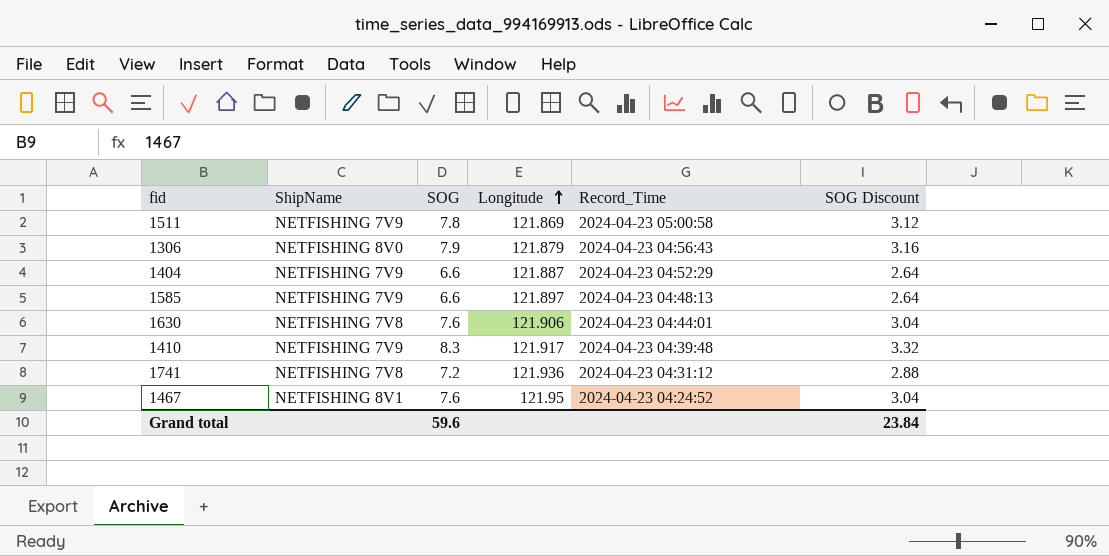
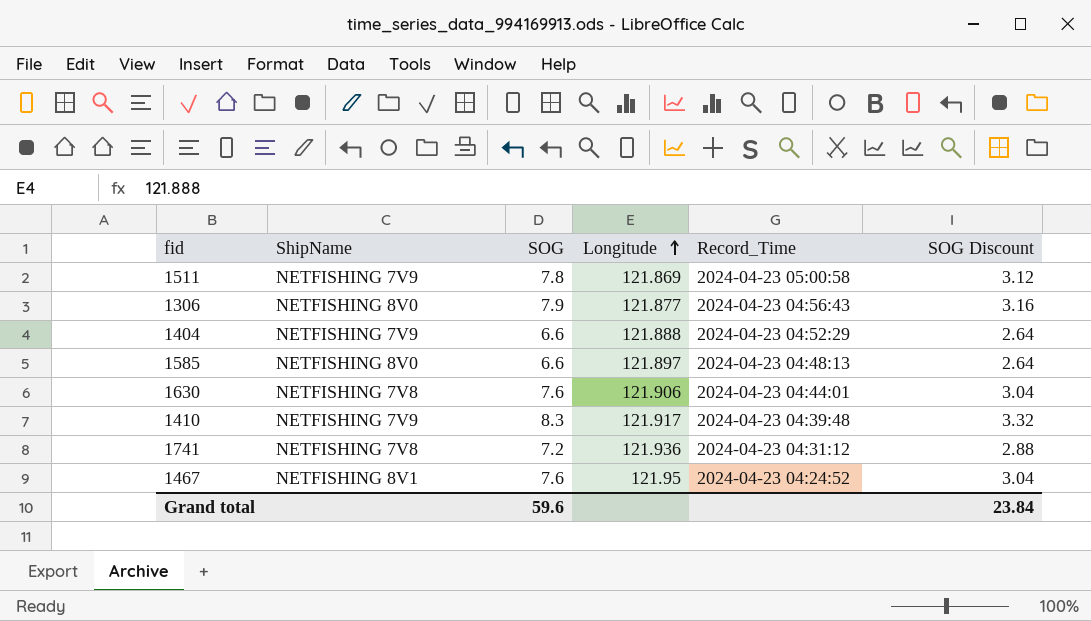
1306 | Longitude: 121.879 -> 121.877
1404 | Longitude: 121.887 -> 121.888
1585 | ShipName: NETFISHING 7V9 -> NETFISHING 8V0

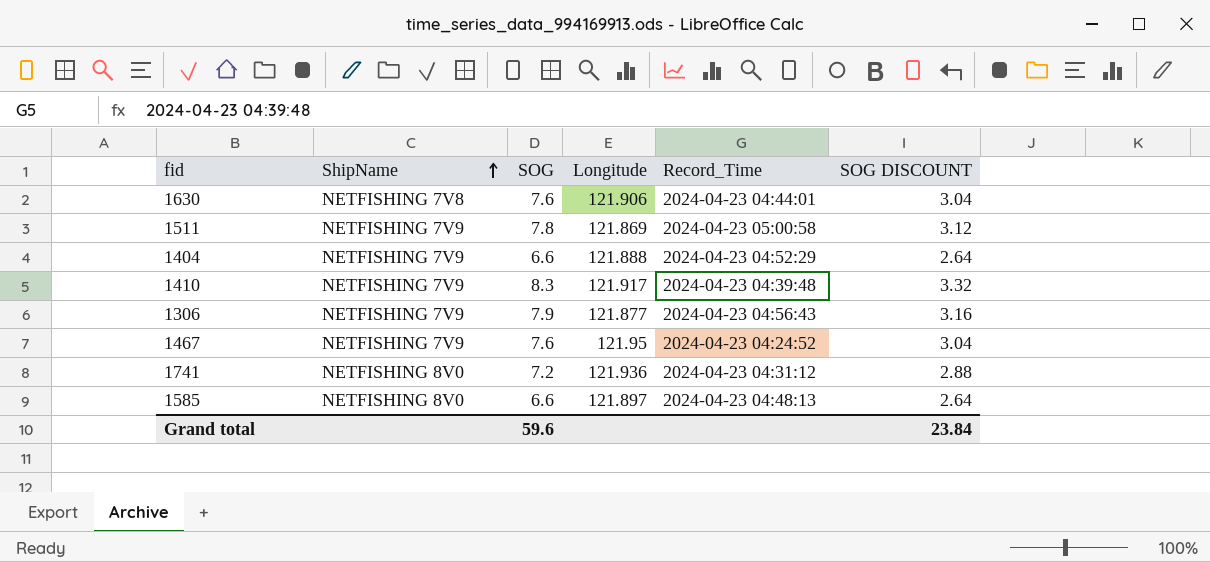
row order: Longitude ascending -> ShipName ascending
column name: SOG Discount -> SOG DISCOUNT
1306 | ShipName: NETFISHING 8V0 -> NETFISHING 7V9
1467 | ShipName: NETFISHING 8V1 -> NETFISHING 7V9
1741 | ShipName: NETFISHING 7V8 -> NETFISHING 8V0

